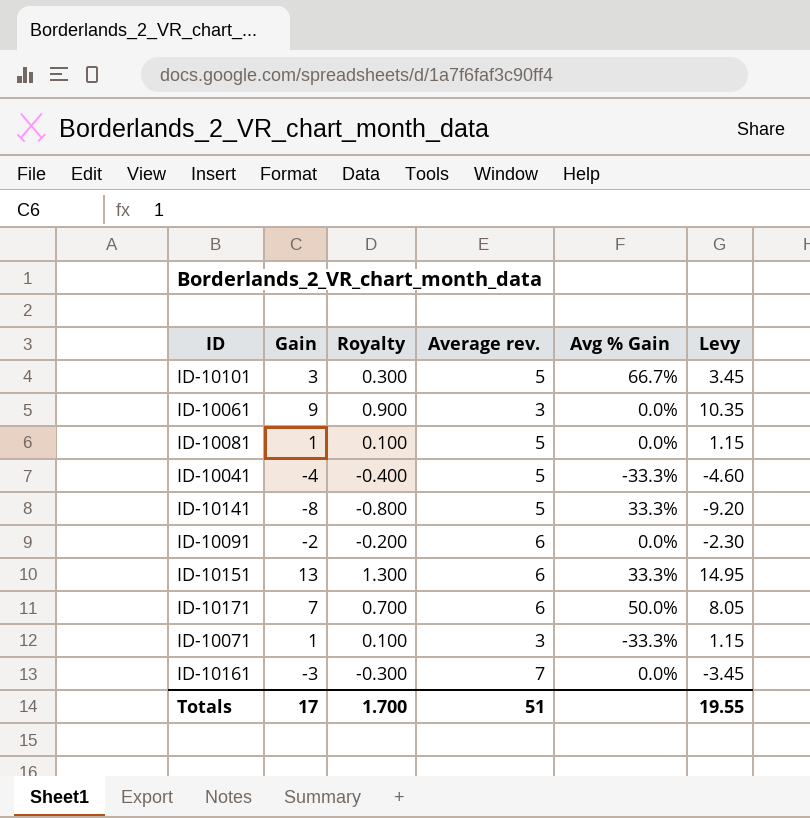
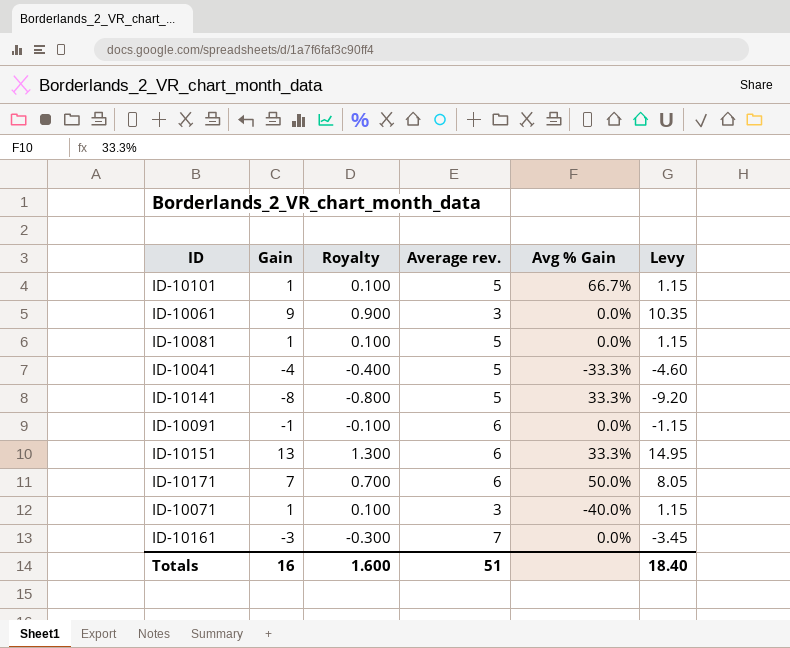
ID-10101 | Gain: 3 -> 1
ID-10101 | Royalty: 0.300 -> 0.100
ID-10101 | Levy: 3.45 -> 1.15
ID-10091 | Gain: -2 -> -1
ID-10091 | Royalty: -0.200 -> -0.100
ID-10091 | Levy: -2.30 -> -1.15
ID-10071 | Avg % Gain: -33.3% -> -40.0%
Totals | Gain: 17 -> 16
Totals | Royalty: 1.700 -> 1.600
Totals | Levy: 19.55 -> 18.40

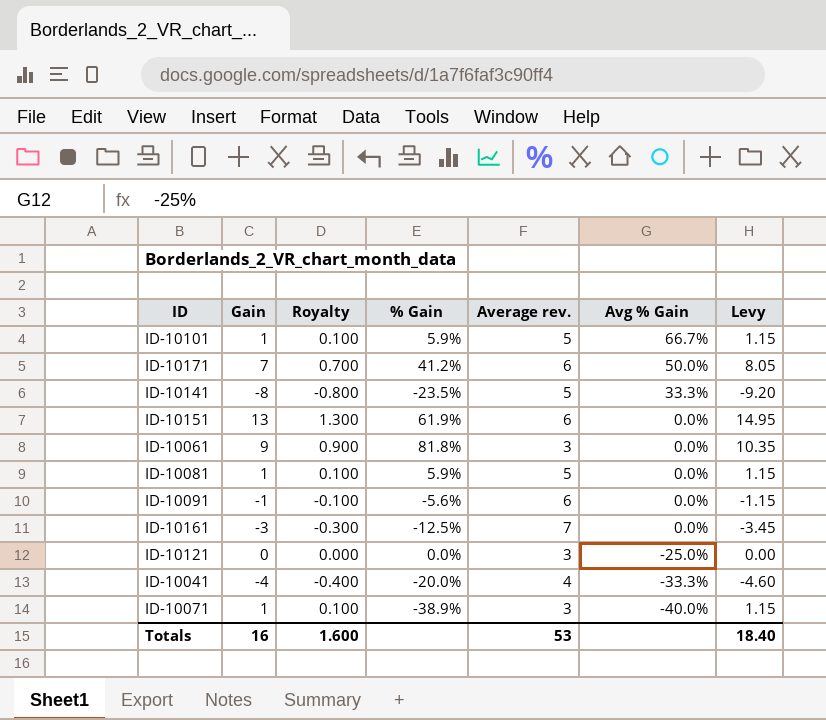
row order: none -> Avg % Gain descending
column % Gain | position: none -> 4
ID-10151 | Avg % Gain: 33.3% -> 0.0%
row ID-10121: none -> 0 | 0.000 | 0.0% | 3 | -25.0% | 0.00
ID-10041 | Average rev.: 5 -> 4
Totals | Average rev.: 51 -> 53

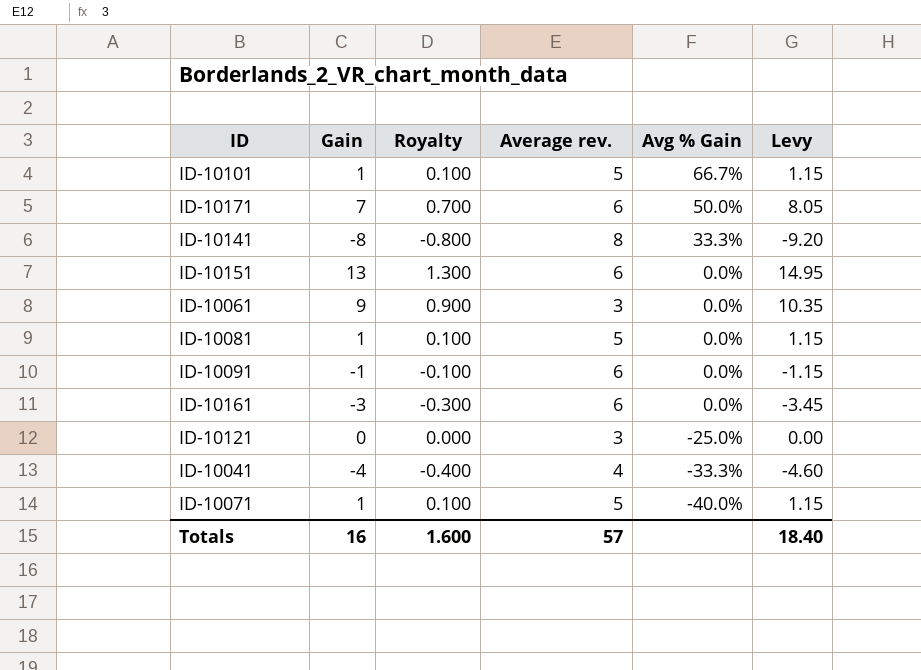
column % Gain | position: 4 -> none
ID-10141 | Average rev.: 5 -> 8
ID-10161 | Average rev.: 7 -> 6
ID-10071 | Average rev.: 3 -> 5
Totals | Average rev.: 53 -> 57

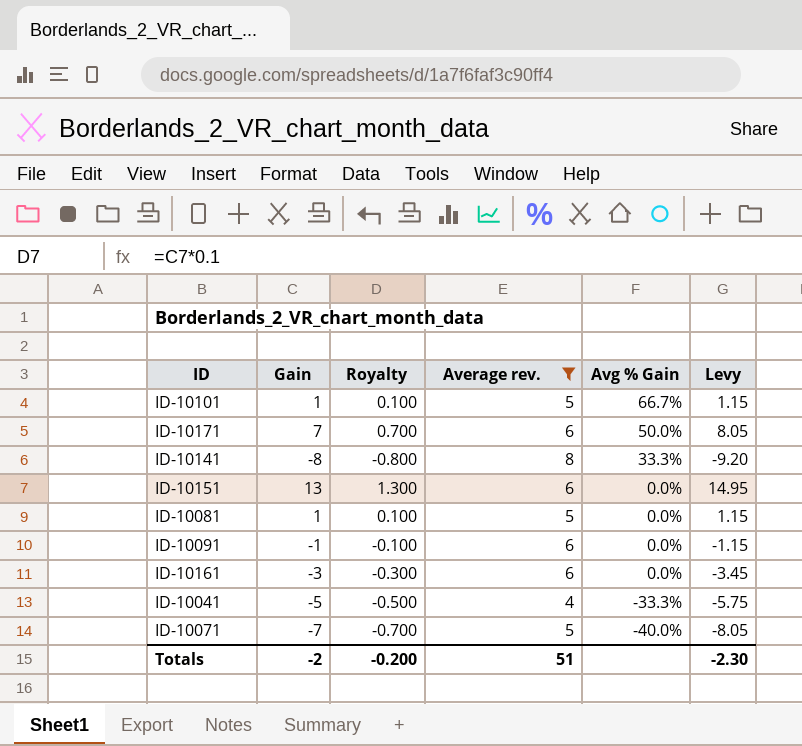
filter: none -> Average rev. != 3
ID-10041 | Gain: -4 -> -5
ID-10041 | Royalty: -0.400 -> -0.500
ID-10041 | Levy: -4.60 -> -5.75
ID-10071 | Gain: 1 -> -7
ID-10071 | Royalty: 0.100 -> -0.700
ID-10071 | Levy: 1.15 -> -8.05
Totals | Gain: 16 -> -2
Totals | Royalty: 1.600 -> -0.200
Totals | Average rev.: 57 -> 51
Totals | Levy: 18.40 -> -2.30

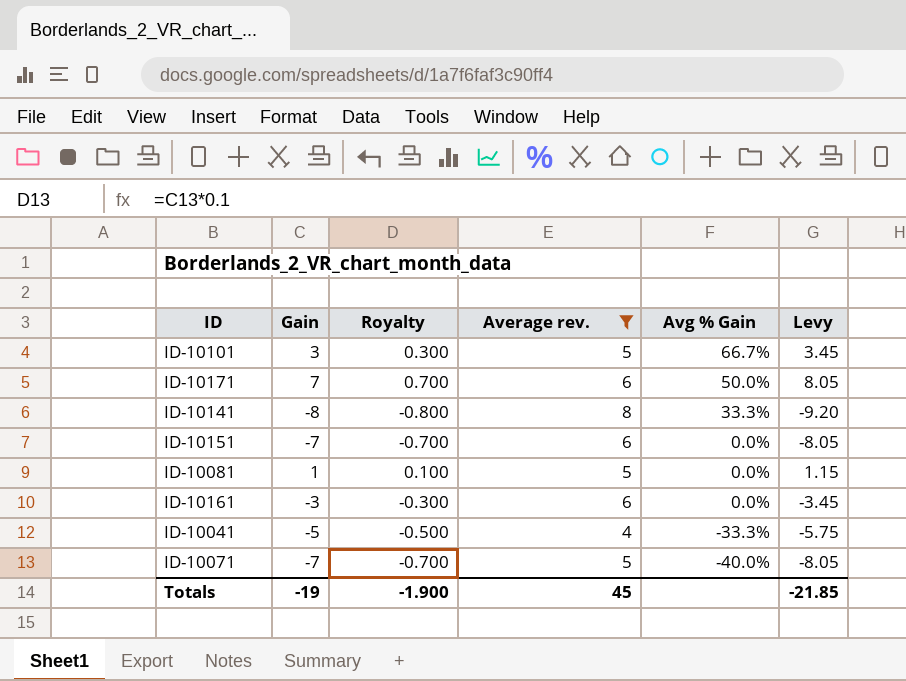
row ID-10091: -1 | -0.100 | 6 | 0.0% | -1.15 -> none
ID-10101 | Gain: 1 -> 3
ID-10101 | Royalty: 0.100 -> 0.300
ID-10101 | Levy: 1.15 -> 3.45
ID-10151 | Gain: 13 -> -7
ID-10151 | Royalty: 1.300 -> -0.700
ID-10151 | Levy: 14.95 -> -8.05
Totals | Gain: -2 -> -19
Totals | Royalty: -0.200 -> -1.900
Totals | Average rev.: 51 -> 45
Totals | Levy: -2.30 -> -21.85

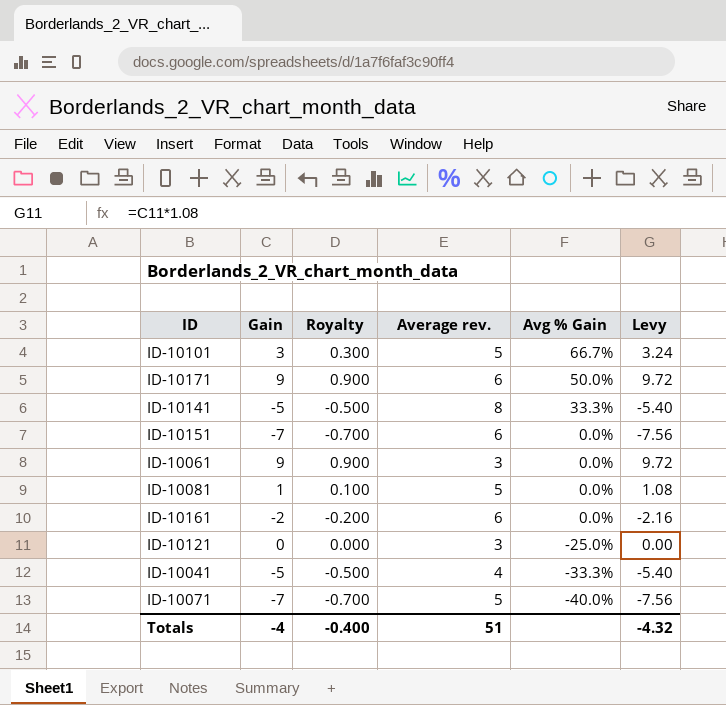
filter: Average rev. != 3 -> none
column Levy | formula: [Gain] * 1.15 -> [Gain] * 1.08
ID-10171 | Gain: 7 -> 9
ID-10171 | Royalty: 0.700 -> 0.900
ID-10141 | Gain: -8 -> -5
ID-10141 | Royalty: -0.800 -> -0.500
ID-10161 | Gain: -3 -> -2
ID-10161 | Royalty: -0.300 -> -0.200
Totals | Gain: -19 -> -4
Totals | Royalty: -1.900 -> -0.400
Totals | Average rev.: 45 -> 51
Totals | Levy: -21.85 -> -4.32

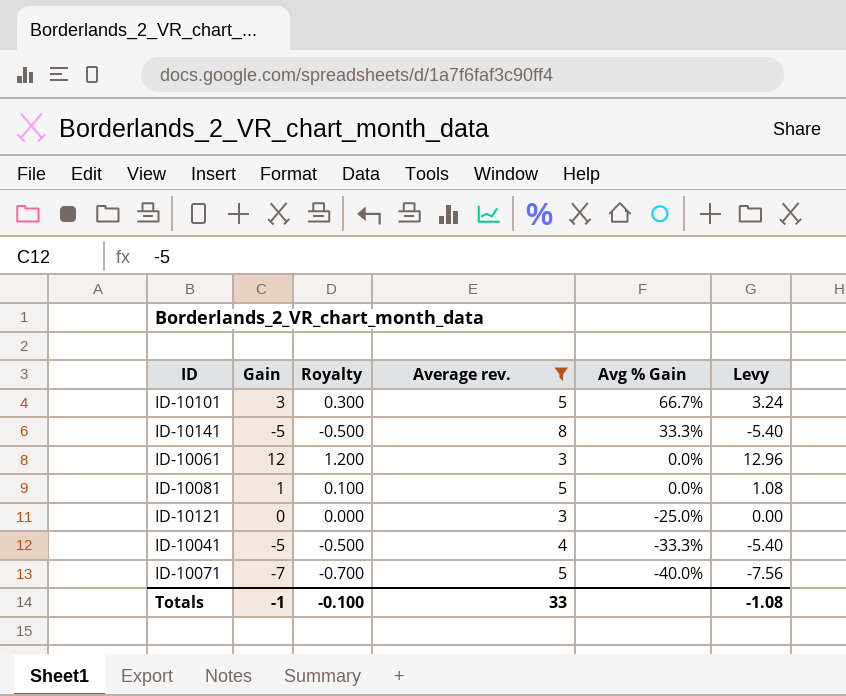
filter: none -> Average rev. != 6
ID-10061 | Gain: 9 -> 12
ID-10061 | Royalty: 0.900 -> 1.200
ID-10061 | Levy: 9.72 -> 12.96
Totals | Gain: -4 -> -1
Totals | Royalty: -0.400 -> -0.100
Totals | Average rev.: 51 -> 33
Totals | Levy: -4.32 -> -1.08

